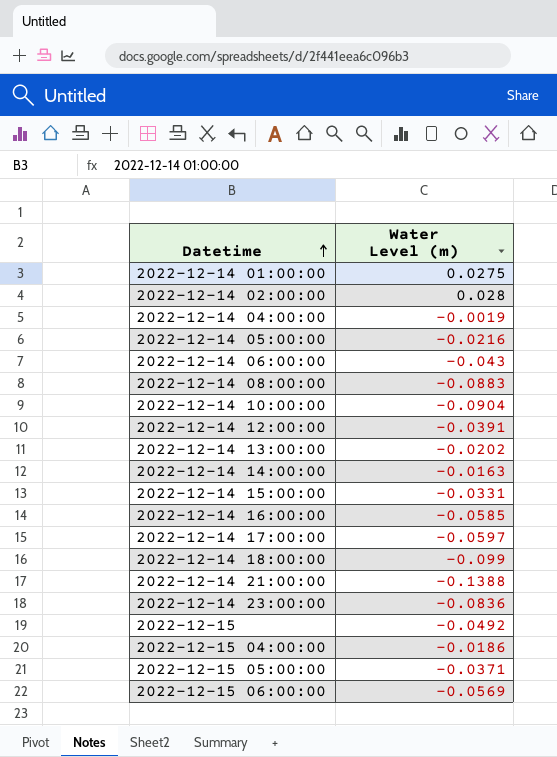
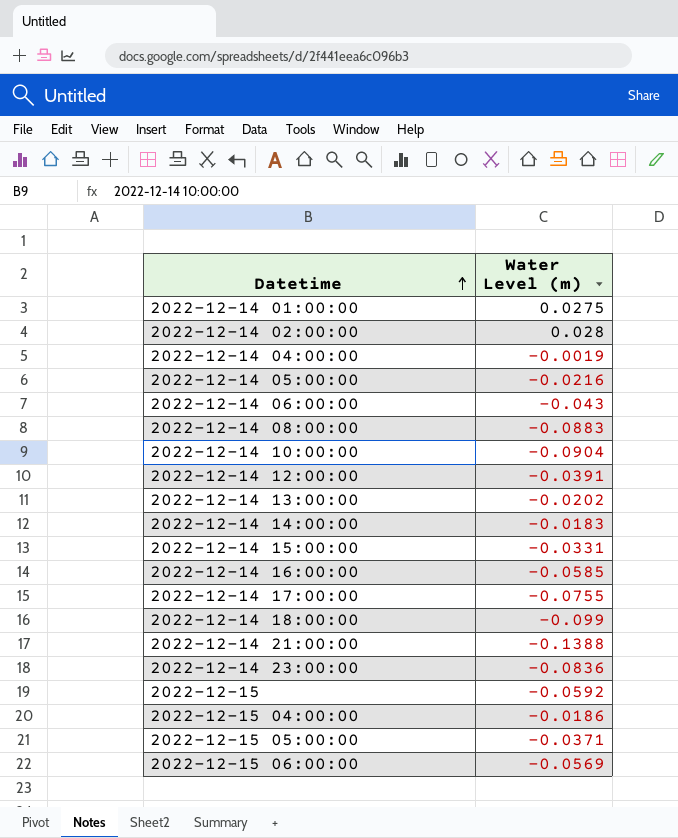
2022-12-14 14:00:00 | Water Level (m): -0.0163 -> -0.0183
2022-12-14 17:00:00 | Water Level (m): -0.0597 -> -0.0755
2022-12-15 | Water Level (m): -0.0492 -> -0.0592

